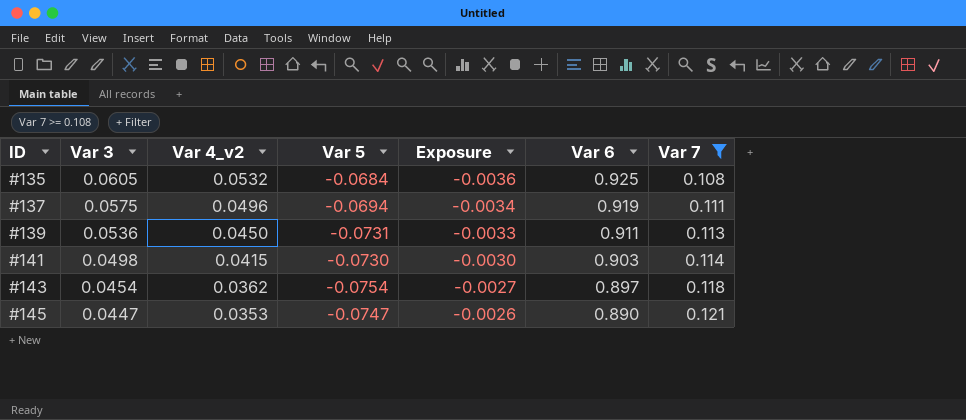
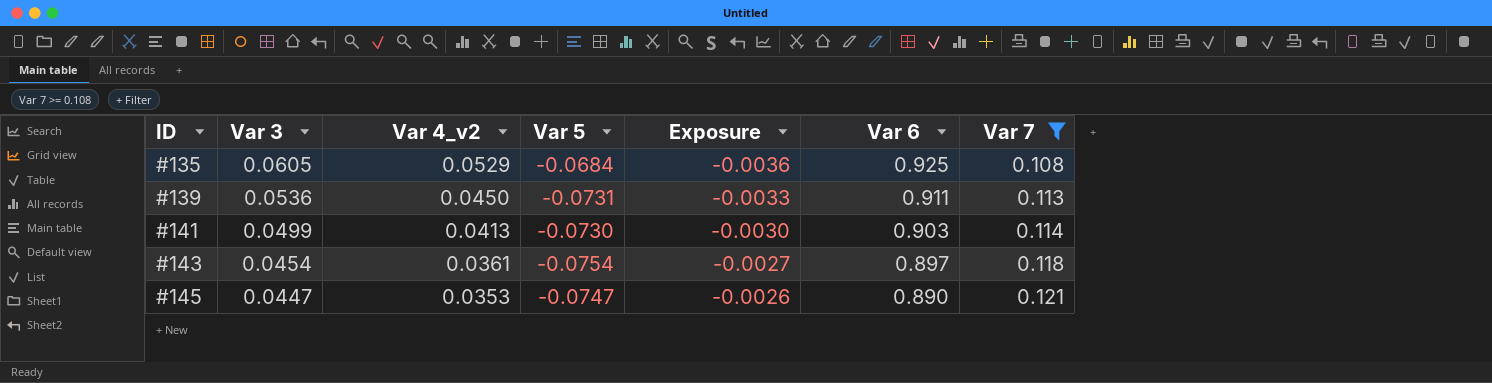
row #137: 0.0575 | 0.0496 | -0.0694 | -0.0034 | 0.919 | 0.111 -> none
#135 | Var 4_v2: 0.0532 -> 0.0529
#141 | Var 3: 0.0498 -> 0.0499
#141 | Var 4_v2: 0.0415 -> 0.0413
#143 | Var 4_v2: 0.0362 -> 0.0361

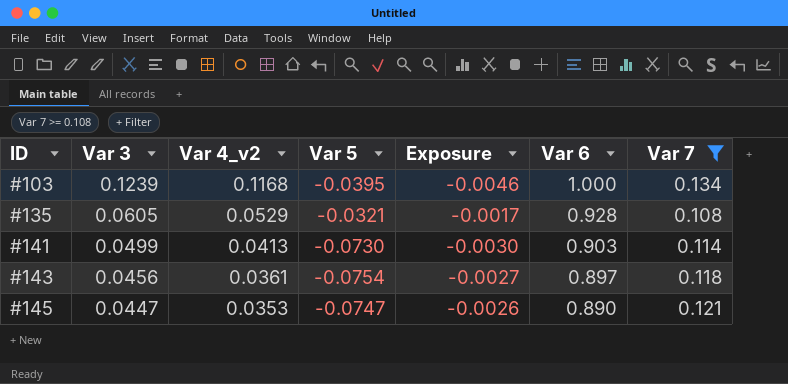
row #139: 0.0536 | 0.0450 | -0.0731 | -0.0033 | 0.911 | 0.113 -> none
row #103: none -> 0.1239 | 0.1168 | -0.0395 | -0.0046 | 1.000 | 0.134
#135 | Var 5: -0.0684 -> -0.0321
#135 | Exposure: -0.0036 -> -0.0017
#135 | Var 6: 0.925 -> 0.928
#143 | Var 3: 0.0454 -> 0.0456

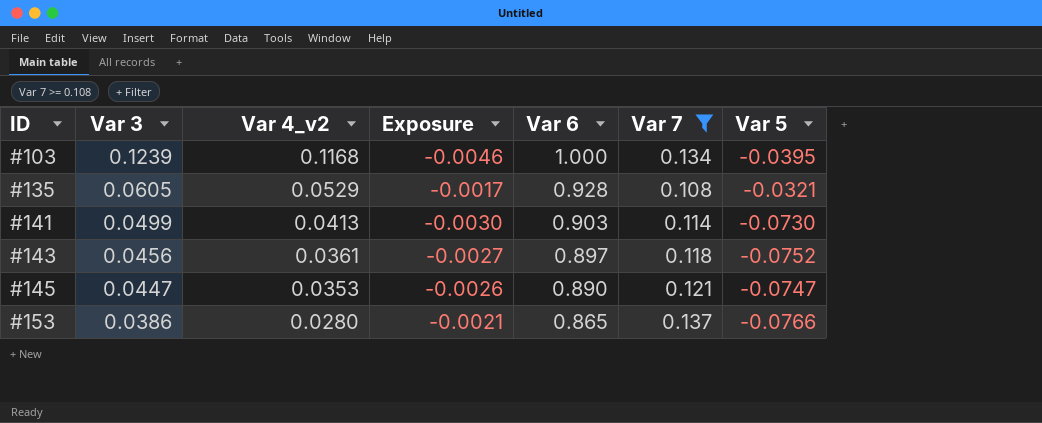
column Var 5 | position: 4 -> 7
#143 | Var 5: -0.0754 -> -0.0752
row #153: none -> 0.0386 | 0.0280 | -0.0021 | 0.865 | 0.137 | -0.0766

